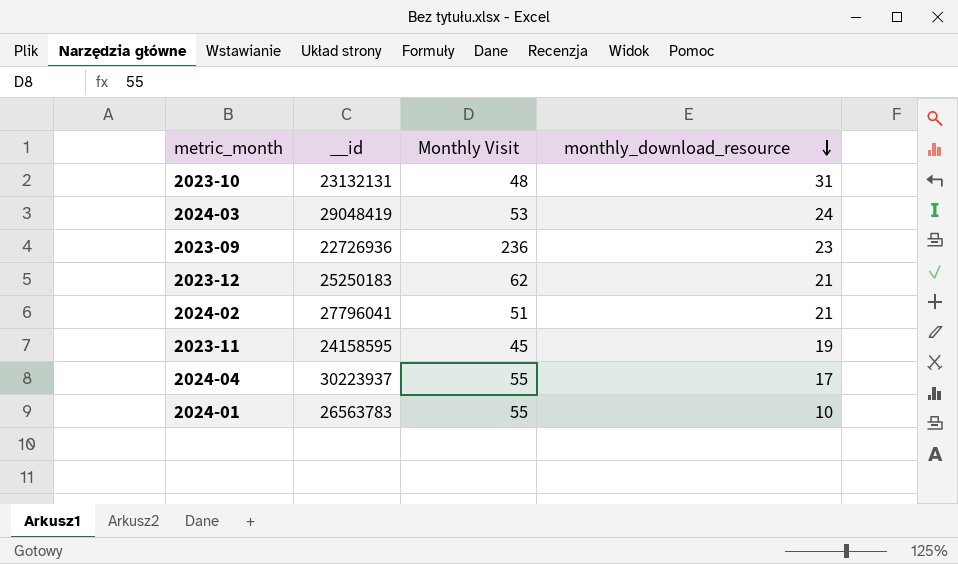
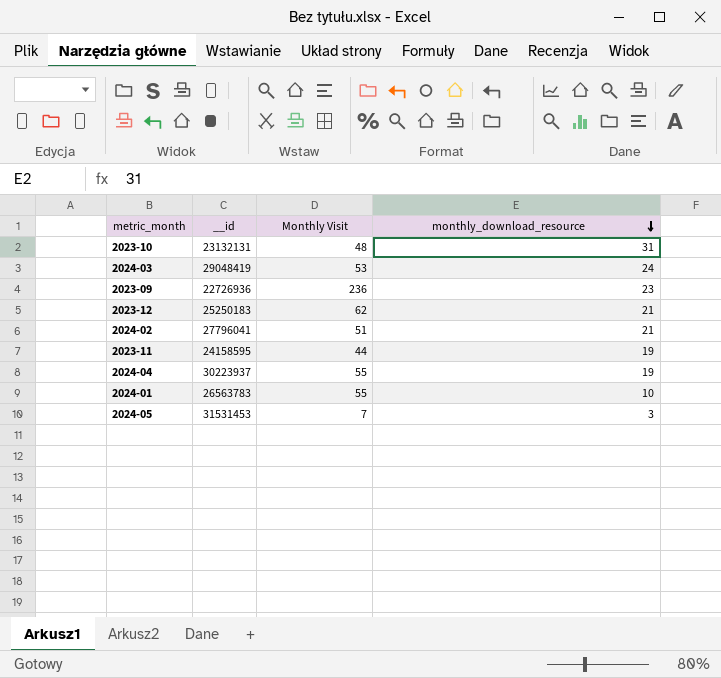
2023-11 | Monthly Visit: 45 -> 44
2024-04 | monthly_download_resource: 17 -> 19
row 2024-05: none -> 31531453 | 7 | 3

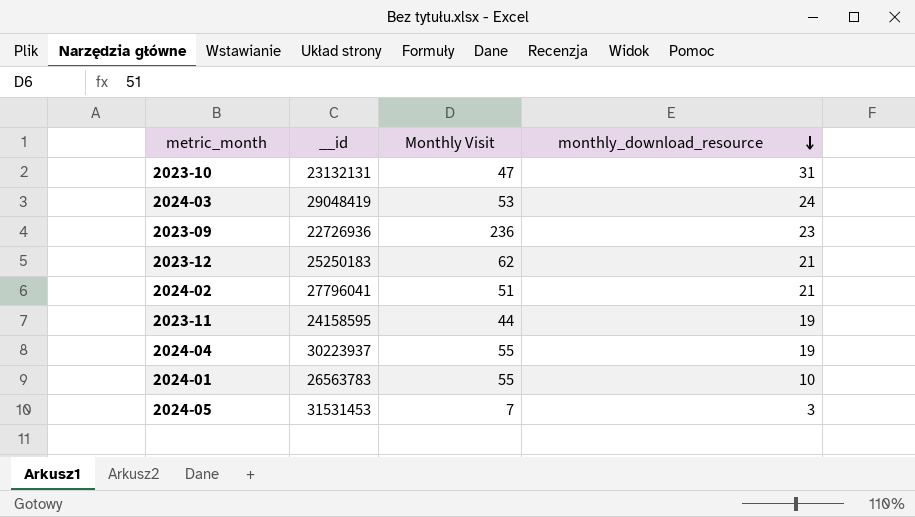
2023-10 | Monthly Visit: 48 -> 47

